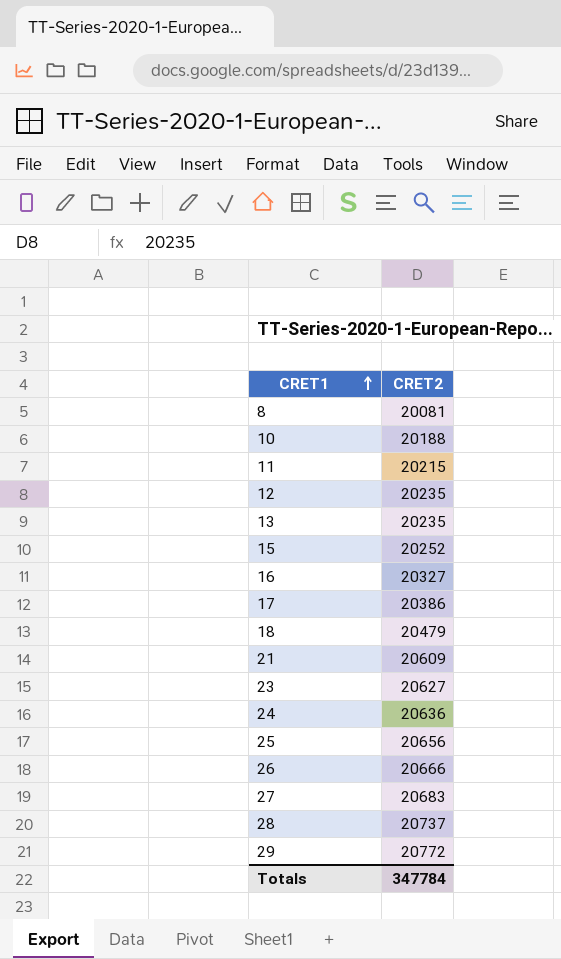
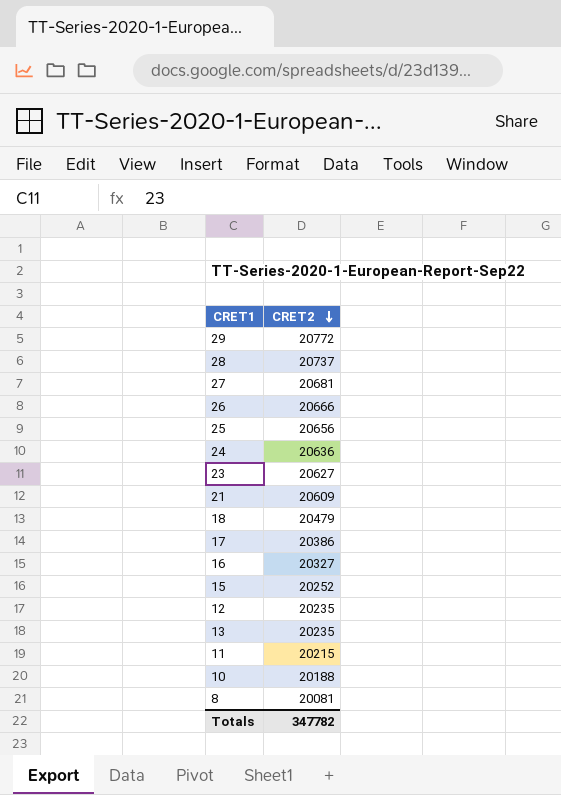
row order: CRET1 ascending -> CRET2 descending
27 | CRET2: 20683 -> 20681
Totals | CRET2: 347784 -> 347782

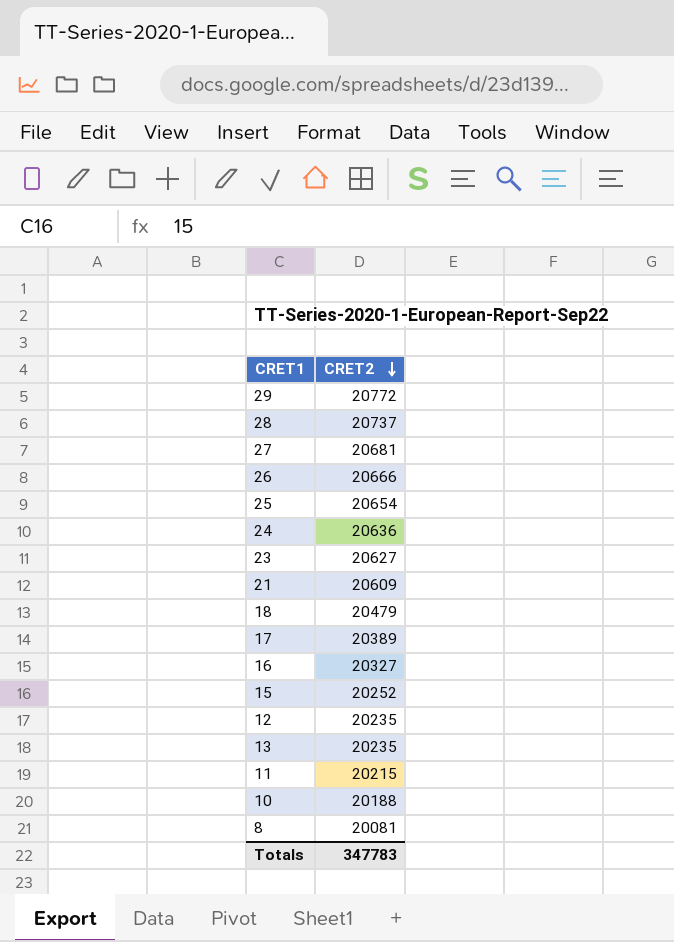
25 | CRET2: 20656 -> 20654
17 | CRET2: 20386 -> 20389
Totals | CRET2: 347782 -> 347783

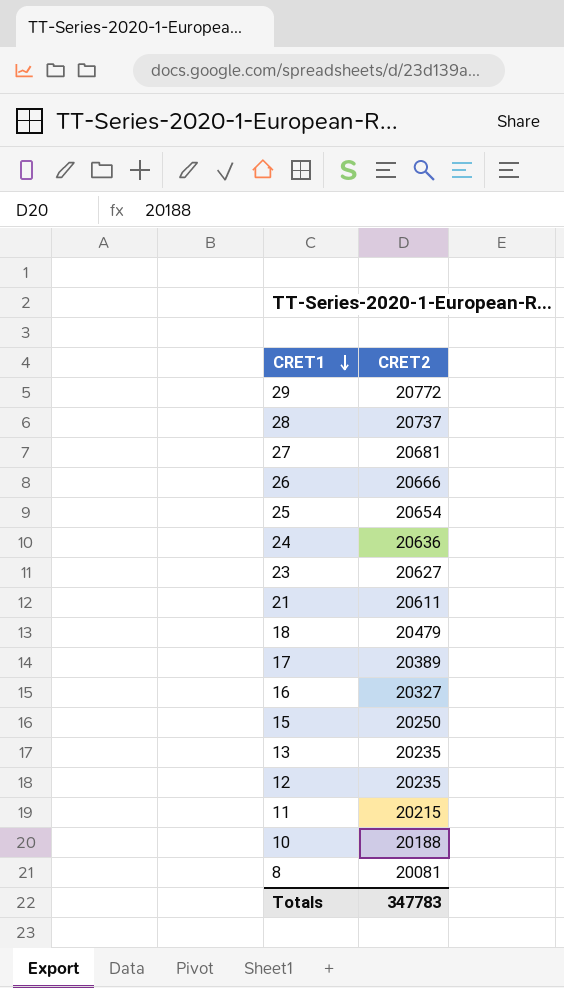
row order: CRET2 descending -> CRET1 descending
21 | CRET2: 20609 -> 20611
15 | CRET2: 20252 -> 20250

